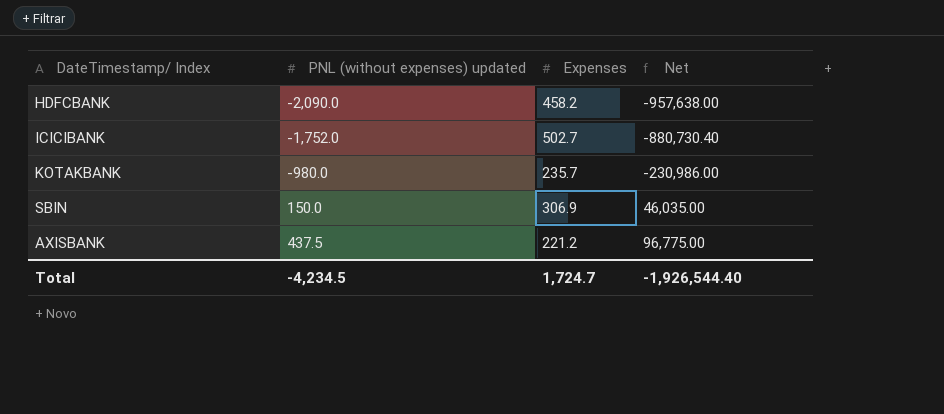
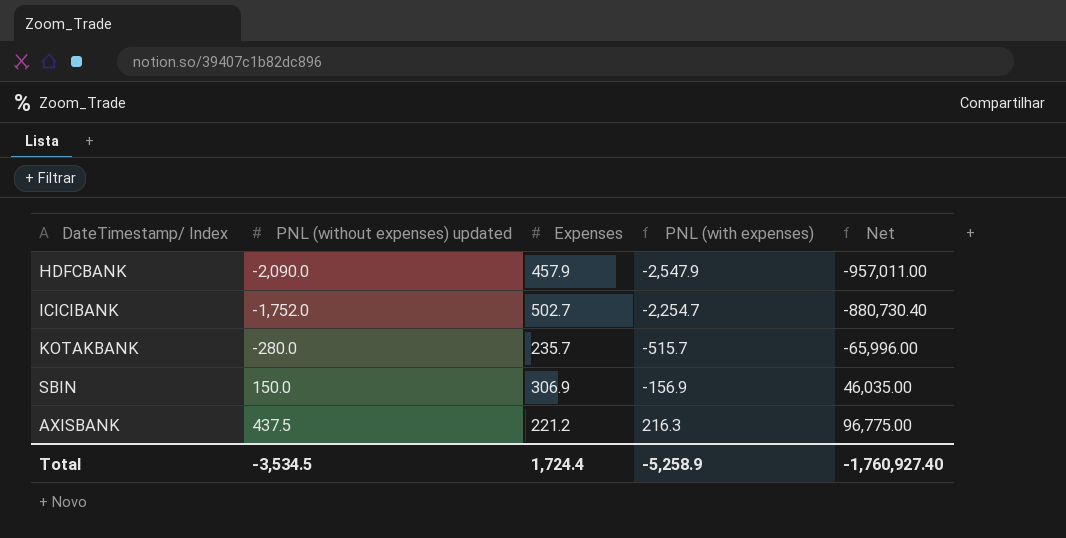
column PNL (with expenses) | formula: none -> [PNL (without expenses) updated] - [Expenses]
HDFCBANK | Expenses: 458.2 -> 457.9
HDFCBANK | Net: -957,638.00 -> -957,011.00
KOTAKBANK | PNL (without expenses) updated: -980.0 -> -280.0
KOTAKBANK | Net: -230,986.00 -> -65,996.00
Total | PNL (without expenses) updated: -4,234.5 -> -3,534.5
Total | Expenses: 1,724.7 -> 1,724.4
Total | Net: -1,926,544.40 -> -1,760,927.40

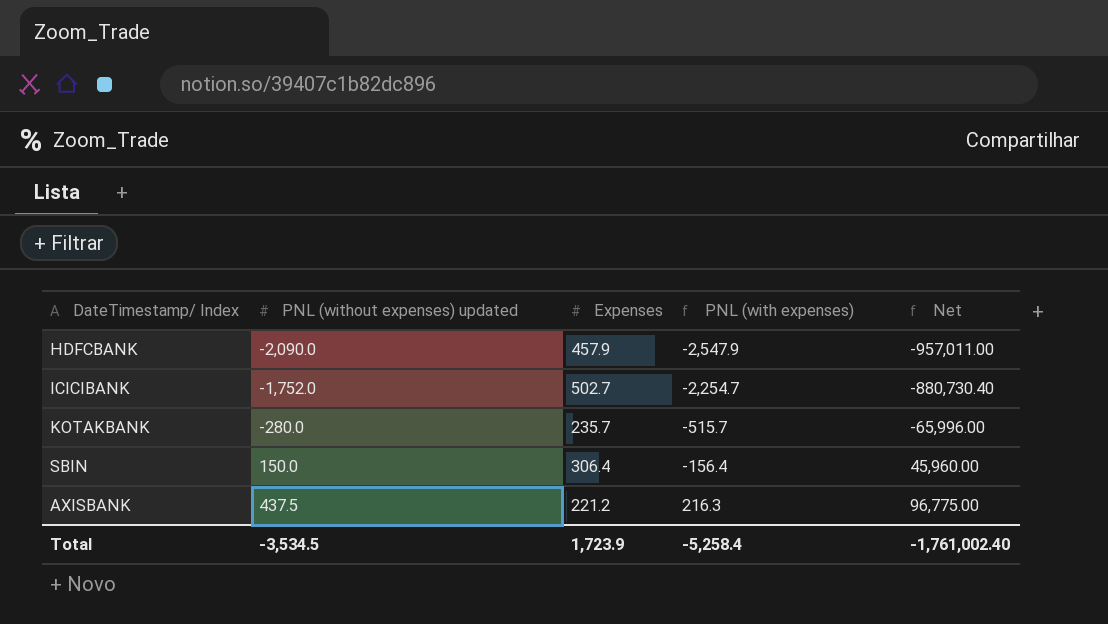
SBIN | Expenses: 306.9 -> 306.4
SBIN | PNL (with expenses): -156.9 -> -156.4
SBIN | Net: 46,035.00 -> 45,960.00
Total | Expenses: 1,724.4 -> 1,723.9
Total | PNL (with expenses): -5,258.9 -> -5,258.4
Total | Net: -1,760,927.40 -> -1,761,002.40

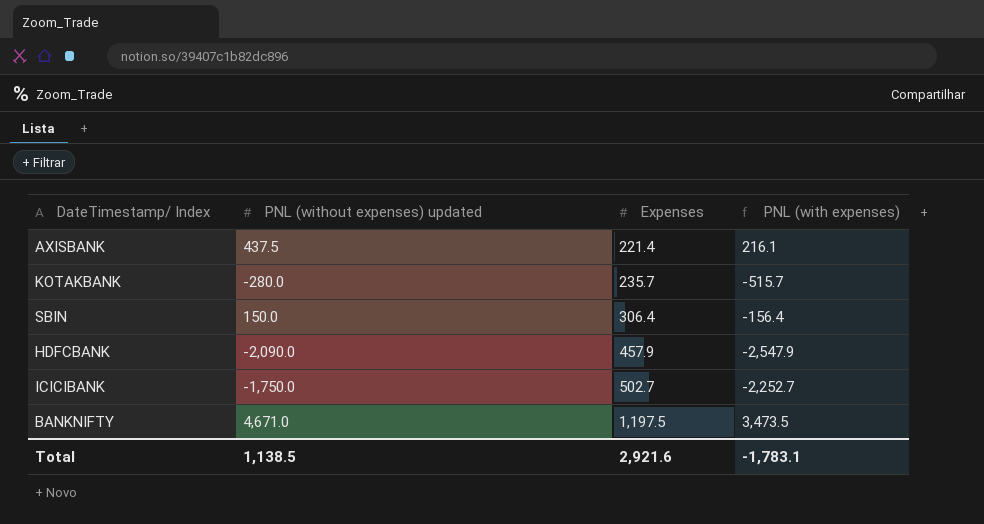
row order: PNL (without expenses) updated ascending -> Expenses ascending
column Net | formula: [PNL (without expenses) updated] * [Expenses] -> none
AXISBANK | Expenses: 221.2 -> 221.4
AXISBANK | PNL (with expenses): 216.3 -> 216.1
ICICIBANK | PNL (without expenses) updated: -1,752.0 -> -1,750.0
ICICIBANK | PNL (with expenses): -2,254.7 -> -2,252.7
row BANKNIFTY: none -> 4,671.0 | 1,197.5 | 3,473.5
Total | PNL (without expenses) updated: -3,534.5 -> 1,138.5
Total | Expenses: 1,723.9 -> 2,921.6
Total | PNL (with expenses): -5,258.4 -> -1,783.1

